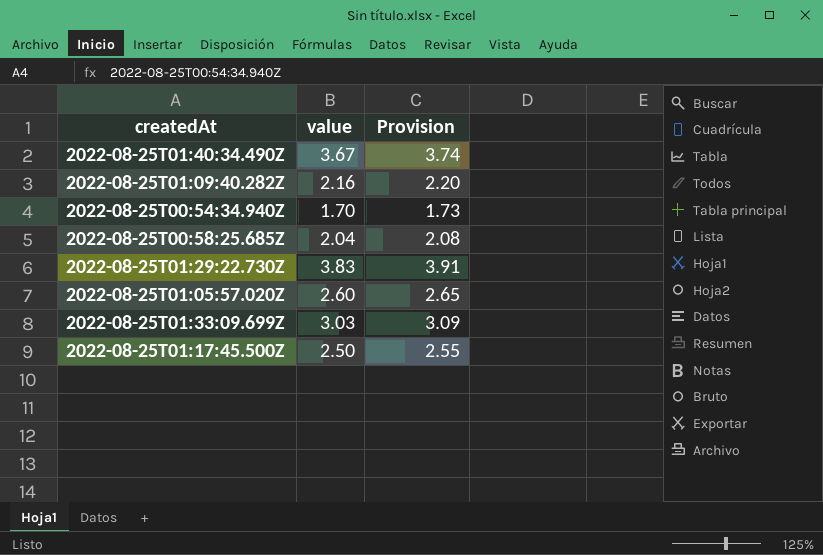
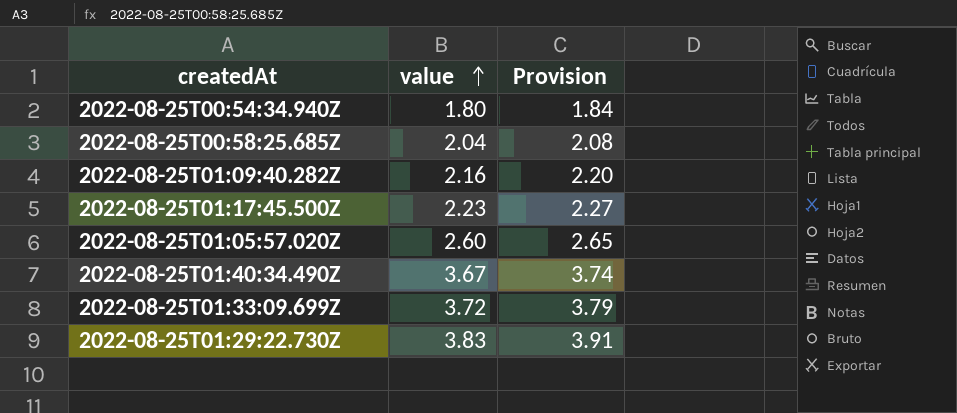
row order: none -> value ascending
2022-08-25T00:54:34.940Z | value: 1.70 -> 1.80
2022-08-25T00:54:34.940Z | Provision: 1.73 -> 1.84
2022-08-25T01:17:45.500Z | value: 2.50 -> 2.23
2022-08-25T01:17:45.500Z | Provision: 2.55 -> 2.27
2022-08-25T01:33:09.699Z | value: 3.03 -> 3.72
2022-08-25T01:33:09.699Z | Provision: 3.09 -> 3.79

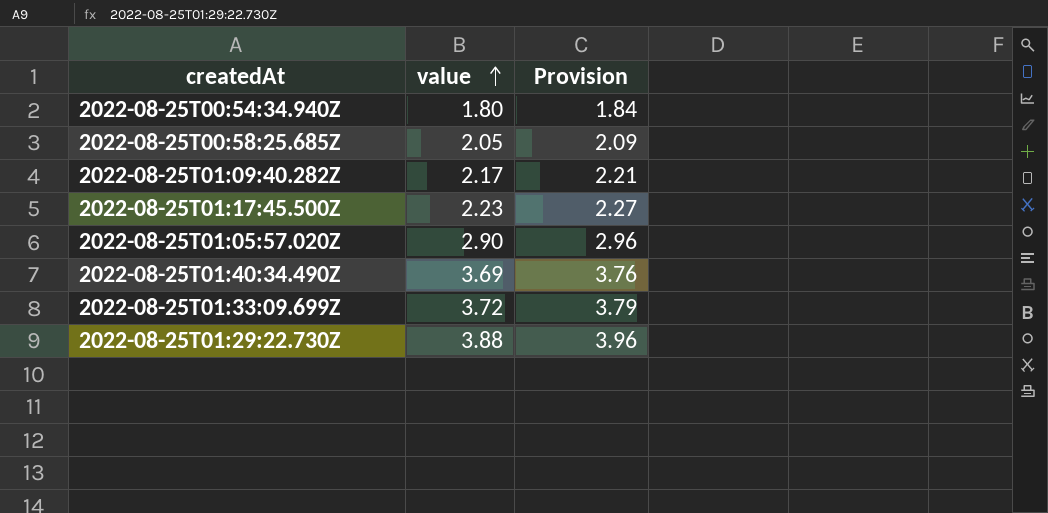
2022-08-25T00:58:25.685Z | value: 2.04 -> 2.05
2022-08-25T00:58:25.685Z | Provision: 2.08 -> 2.09
2022-08-25T01:09:40.282Z | value: 2.16 -> 2.17
2022-08-25T01:09:40.282Z | Provision: 2.20 -> 2.21
2022-08-25T01:05:57.020Z | value: 2.60 -> 2.90
2022-08-25T01:05:57.020Z | Provision: 2.65 -> 2.96
2022-08-25T01:40:34.490Z | value: 3.67 -> 3.69
2022-08-25T01:40:34.490Z | Provision: 3.74 -> 3.76
2022-08-25T01:29:22.730Z | value: 3.83 -> 3.88
2022-08-25T01:29:22.730Z | Provision: 3.91 -> 3.96

